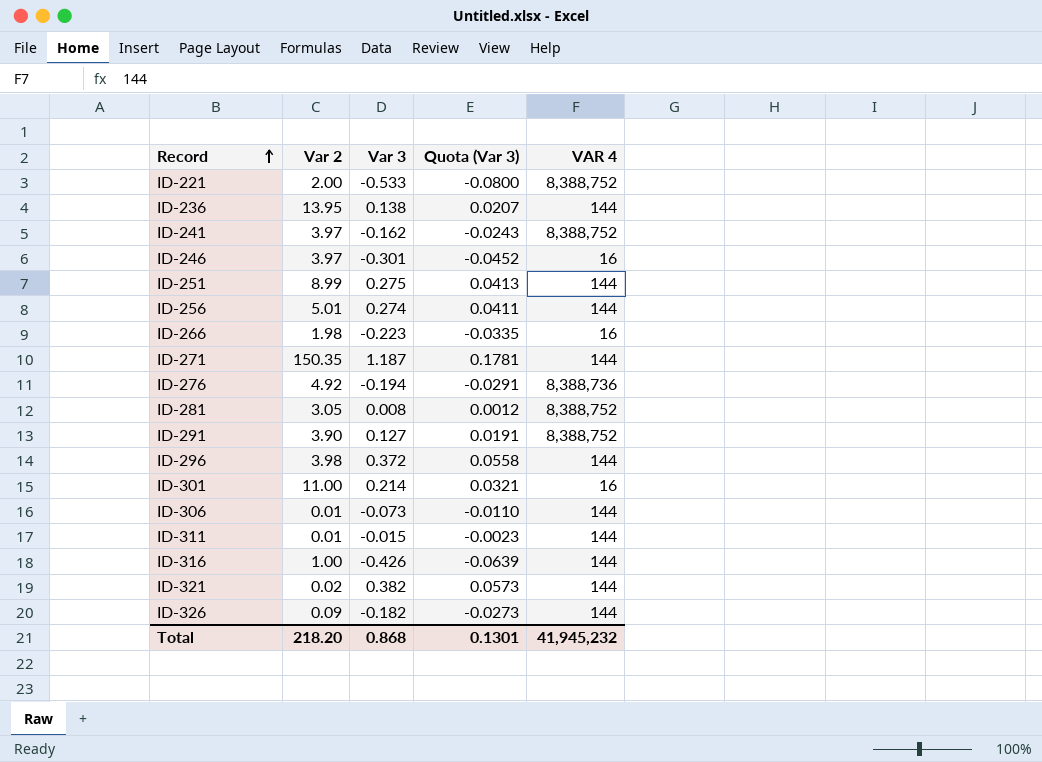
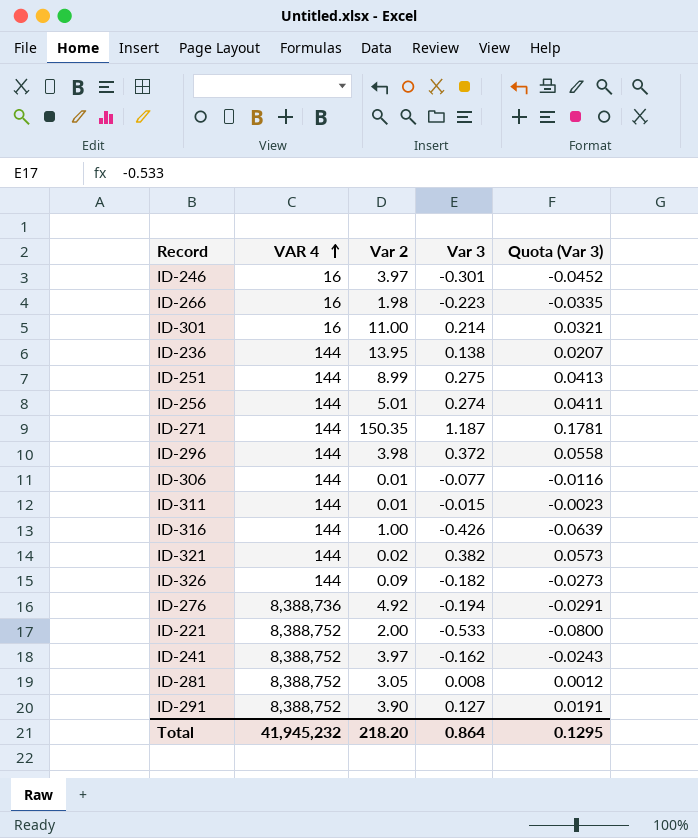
row order: Record ascending -> VAR 4 ascending
column VAR 4 | position: 5 -> 2
ID-306 | Var 3: -0.073 -> -0.077
ID-306 | Quota (Var 3): -0.0110 -> -0.0116
Total | Var 3: 0.868 -> 0.864
Total | Quota (Var 3): 0.1301 -> 0.1295

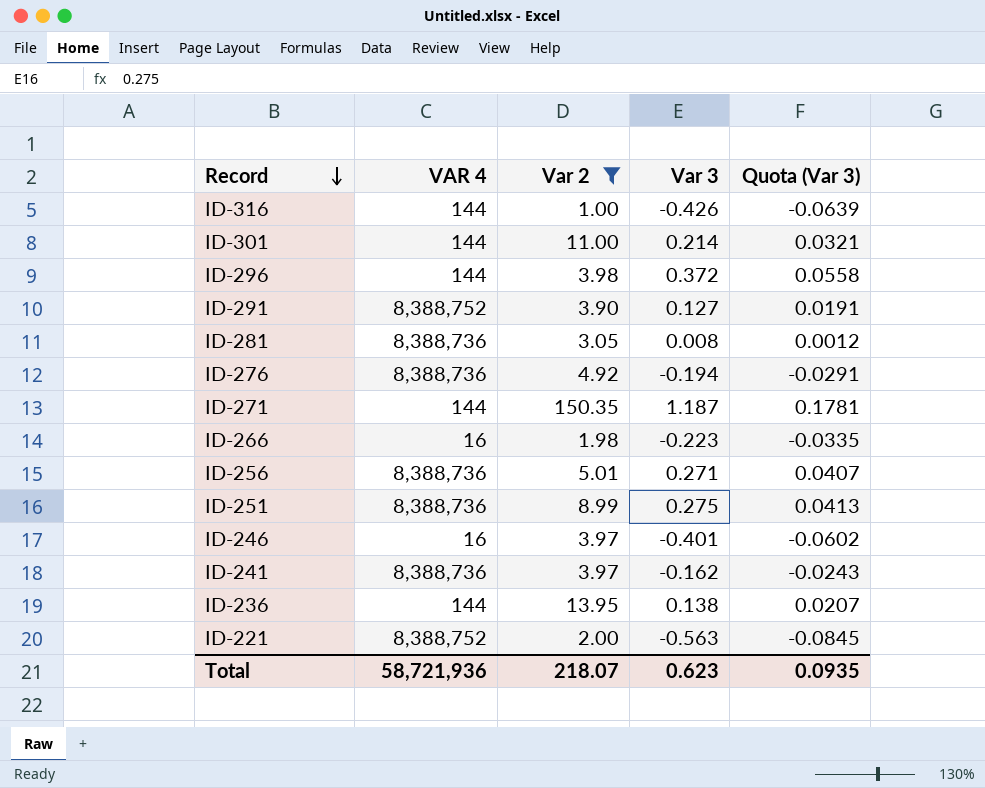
filter: none -> Var 2 >= 1.00
row order: VAR 4 ascending -> Record descending
ID-301 | VAR 4: 16 -> 144
ID-281 | VAR 4: 8,388,752 -> 8,388,736
ID-256 | VAR 4: 144 -> 8,388,736
ID-256 | Var 3: 0.274 -> 0.271
ID-256 | Quota (Var 3): 0.0411 -> 0.0407
ID-251 | VAR 4: 144 -> 8,388,736
ID-246 | Var 3: -0.301 -> -0.401
ID-246 | Quota (Var 3): -0.0452 -> -0.0602
ID-241 | VAR 4: 8,388,752 -> 8,388,736
ID-221 | Var 3: -0.533 -> -0.563
ID-221 | Quota (Var 3): -0.0800 -> -0.0845
Total | VAR 4: 41,945,232 -> 58,721,936
Total | Var 2: 218.20 -> 218.07
Total | Var 3: 0.864 -> 0.623
Total | Quota (Var 3): 0.1295 -> 0.0935

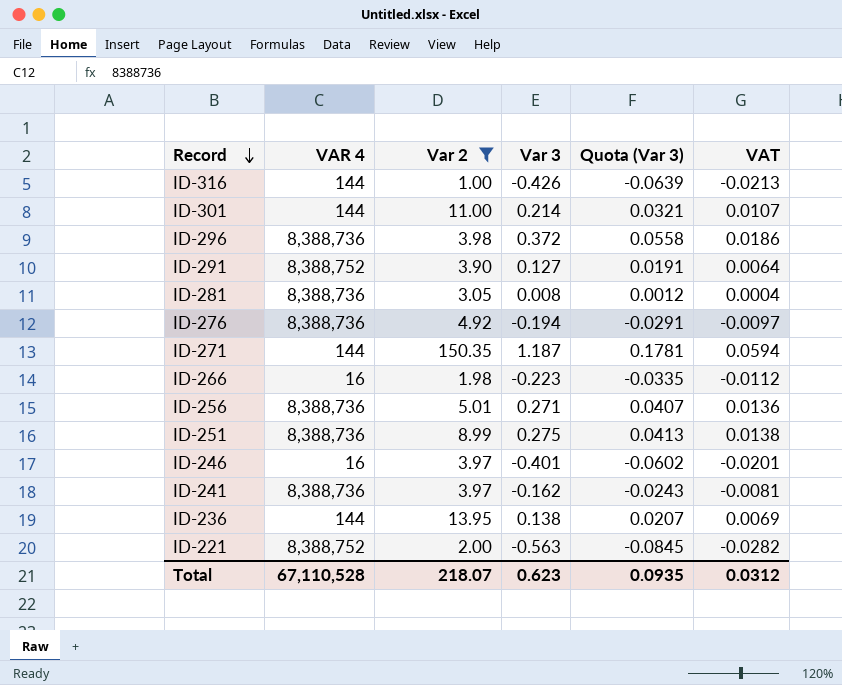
column VAT | formula: none -> [Var 3] * 0.05
ID-296 | VAR 4: 144 -> 8,388,736
Total | VAR 4: 58,721,936 -> 67,110,528

